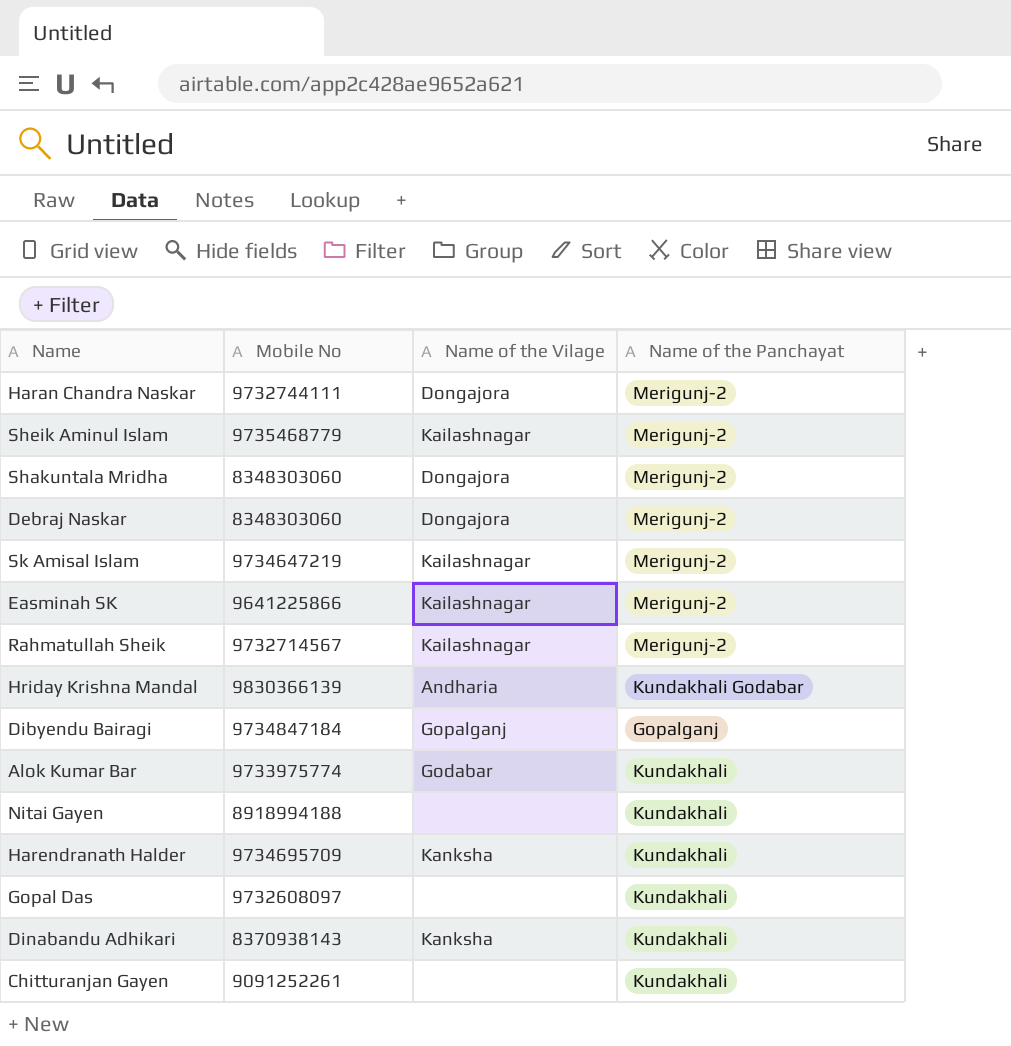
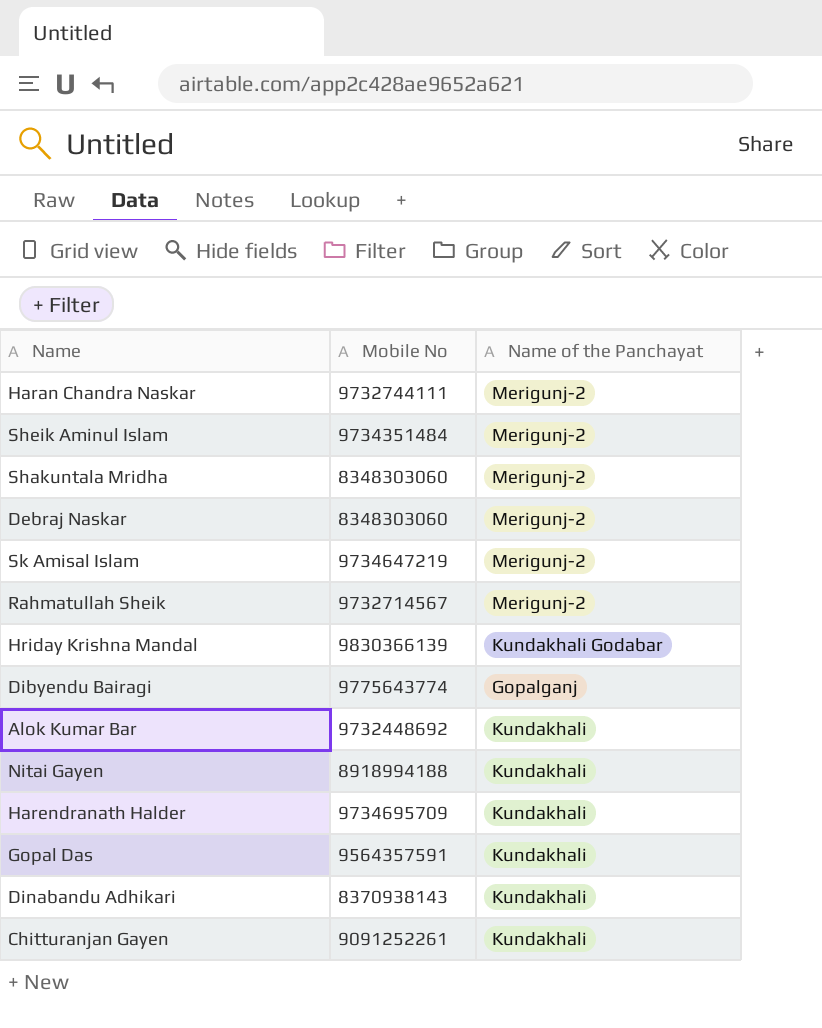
column Name of the Vilage | position: 3 -> none
row Easminah SK: 9641225866 | Kailashnagar | Merigunj-2 -> none
Sheik Aminul Islam | Mobile No: 9735468779 -> 9734351484
Dibyendu Bairagi | Mobile No: 9734847184 -> 9775643774
Alok Kumar Bar | Mobile No: 9733975774 -> 9732448692
Gopal Das | Mobile No: 9732608097 -> 9564357591

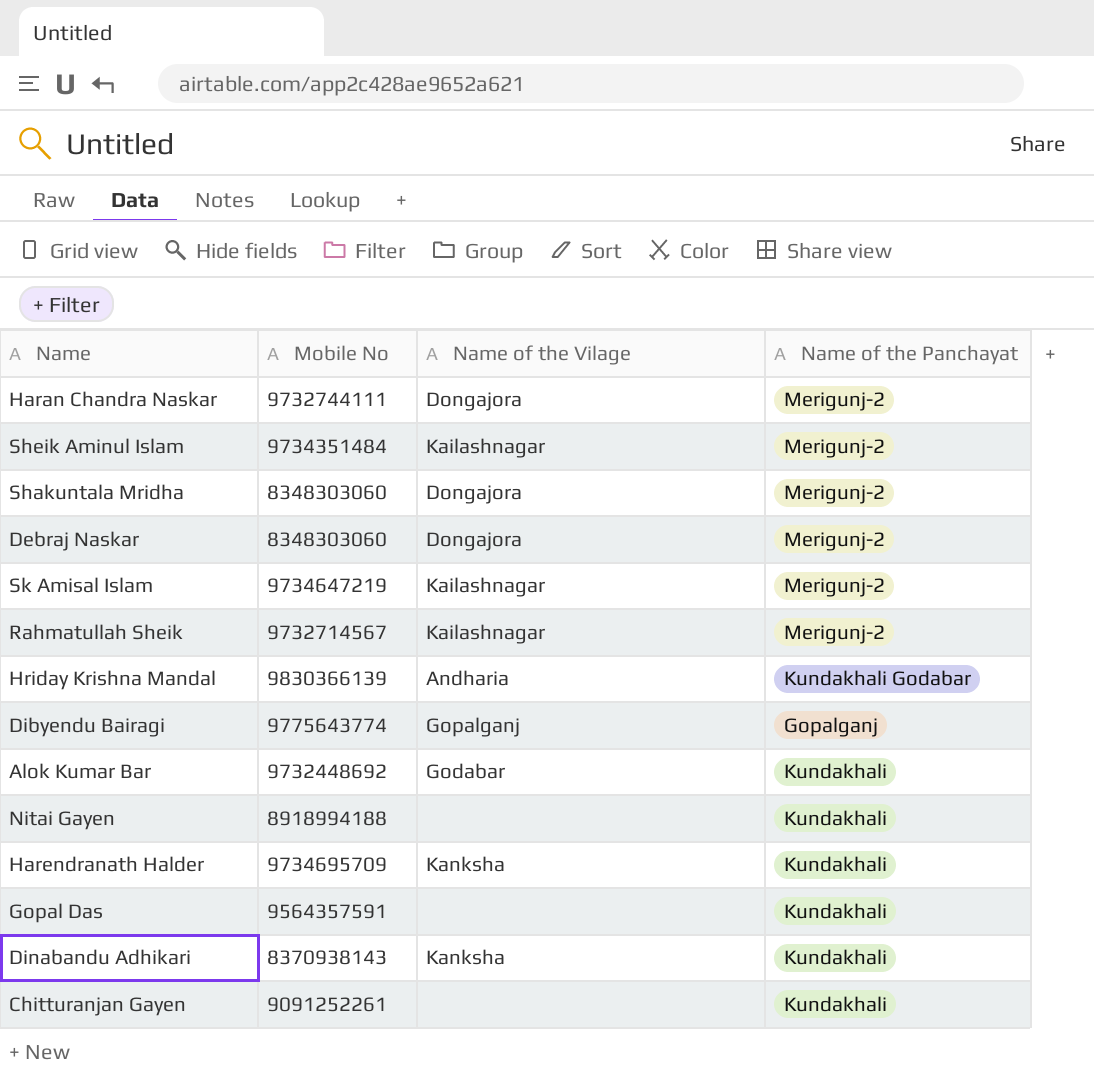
column Name of the Vilage | position: none -> 3

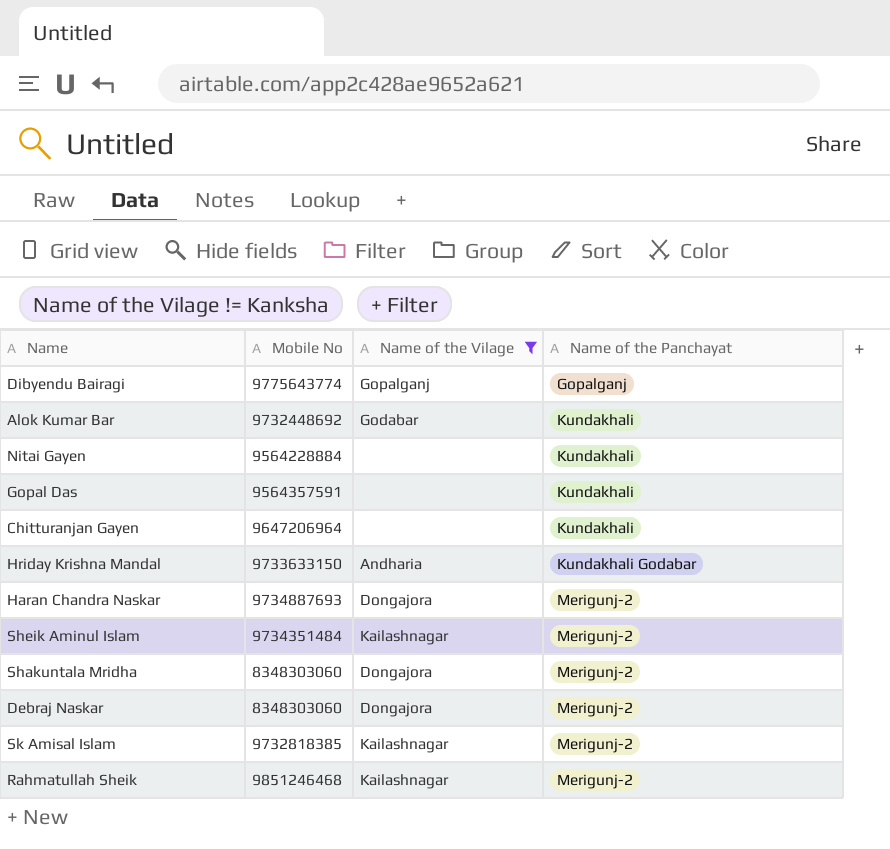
filter: none -> Name of the Vilage != Kanksha
row order: none -> Name of the Panchayat ascending
Nitai Gayen | Mobile No: 8918994188 -> 9564228884
Chitturanjan Gayen | Mobile No: 9091252261 -> 9647206964
Hriday Krishna Mandal | Mobile No: 9830366139 -> 9733633150
Haran Chandra Naskar | Mobile No: 9732744111 -> 9734887693
Sk Amisal Islam | Mobile No: 9734647219 -> 9732818385
Rahmatullah Sheik | Mobile No: 9732714567 -> 9851246468

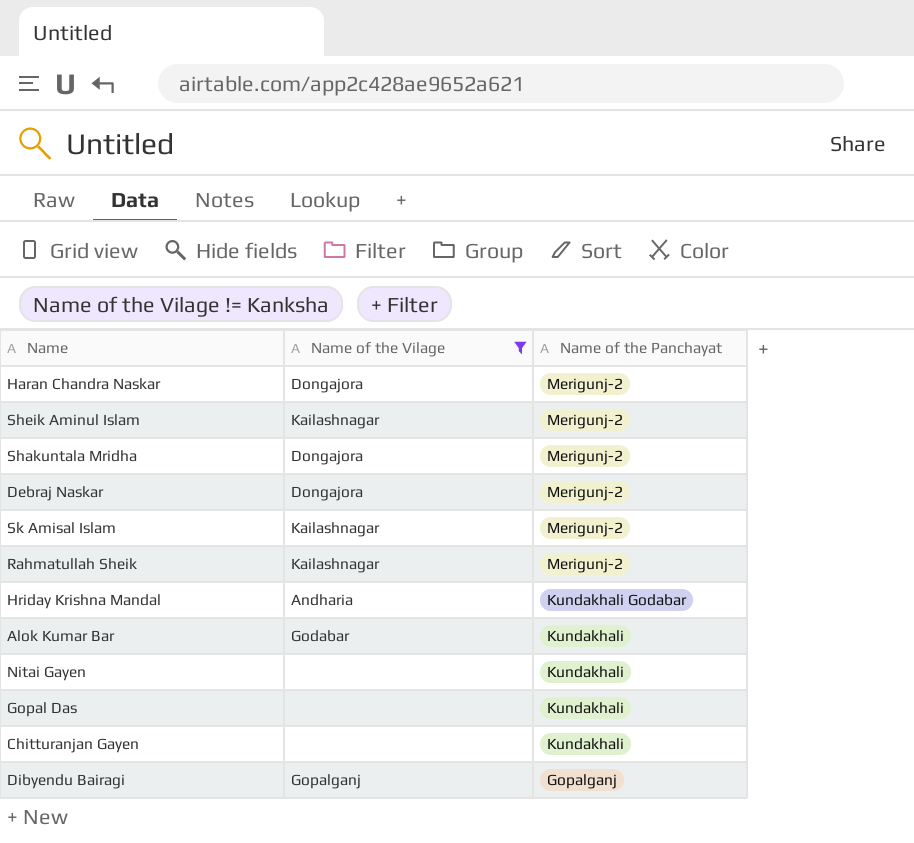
row order: Name of the Panchayat ascending -> Name of the Panchayat descending
column Mobile No | position: 2 -> none

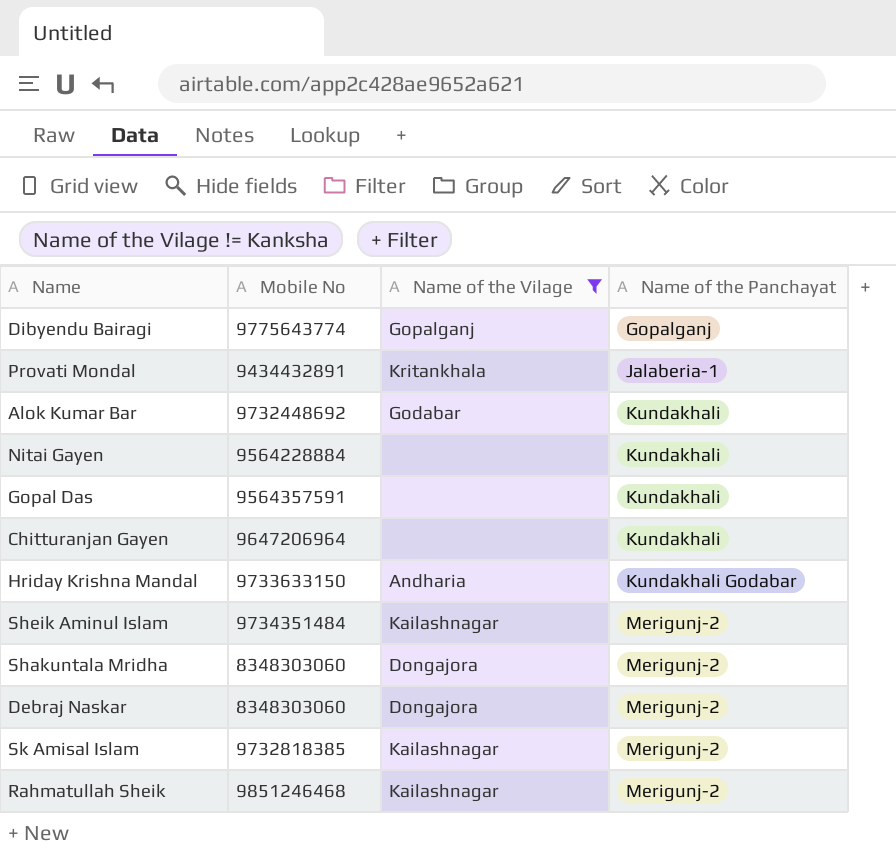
row order: Name of the Panchayat descending -> Name of the Panchayat ascending
column Mobile No | position: none -> 2
row Haran Chandra Naskar: Dongajora | Merigunj-2 -> none
row Provati Mondal: none -> 9434432891 | Kritankhala | Jalaberia-1

